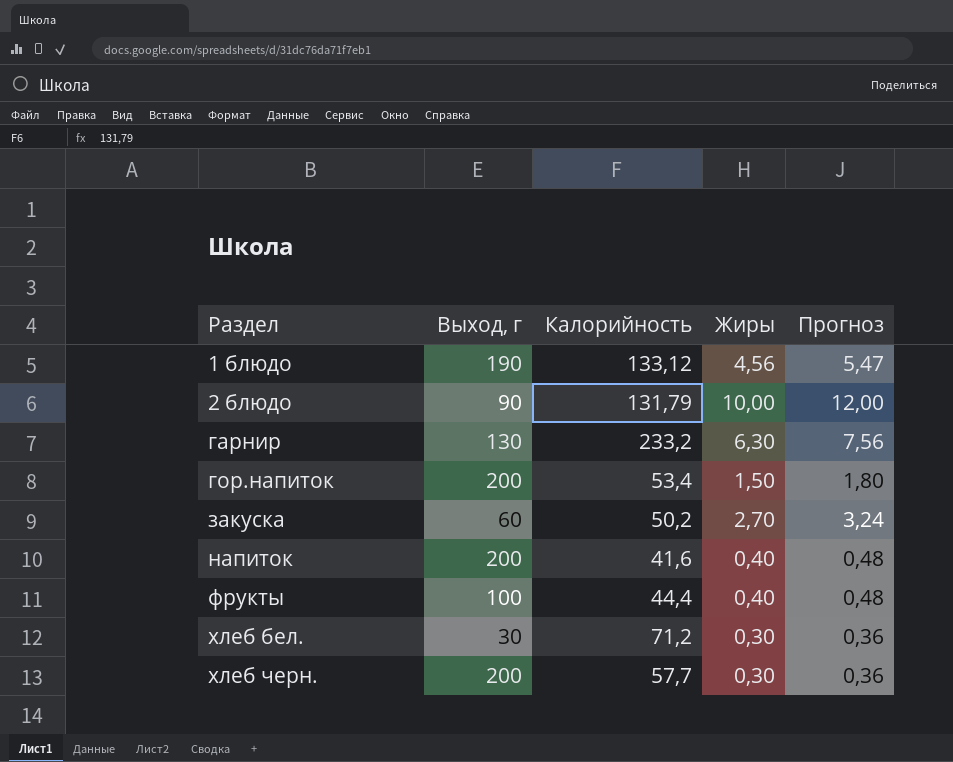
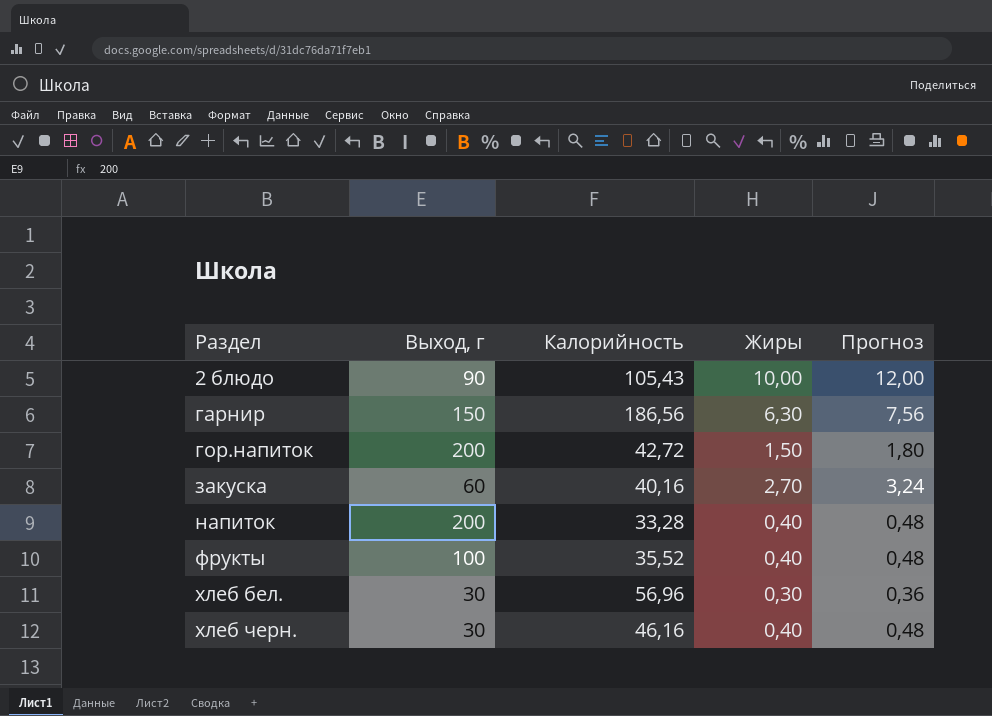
row 1 блюдо: 190 | 133,12 | 4,56 | 5,47 -> none
2 блюдо | Калорийность: 131,79 -> 105,43
гарнир | Выход, г: 130 -> 150
гарнир | Калорийность: 233,2 -> 186,56
гор.напиток | Калорийность: 53,4 -> 42,72
закуска | Калорийность: 50,2 -> 40,16
напиток | Калорийность: 41,6 -> 33,28
фрукты | Калорийность: 44,4 -> 35,52
хлеб бел. | Калорийность: 71,2 -> 56,96
хлеб черн. | Выход, г: 200 -> 30
хлеб черн. | Калорийность: 57,7 -> 46,16
хлеб черн. | Жиры: 0,30 -> 0,40
хлеб черн. | Прогноз: 0,36 -> 0,48

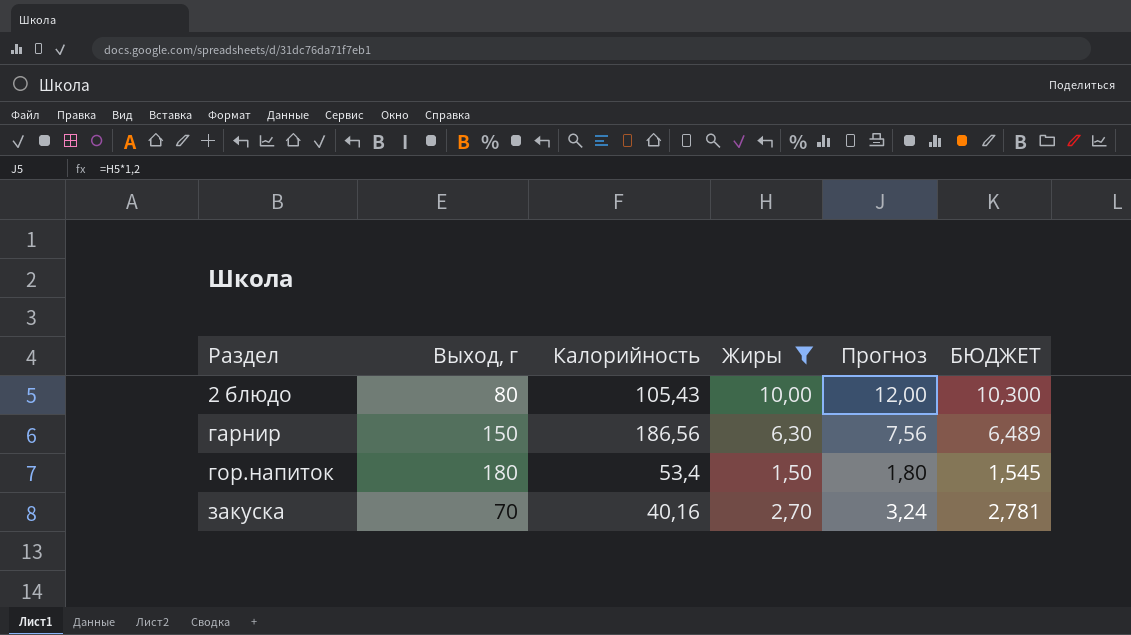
filter: none -> Жиры >= 1,50
column БЮДЖЕТ | formula: none -> [Жиры] * 1,03
2 блюдо | Выход, г: 90 -> 80
гор.напиток | Выход, г: 200 -> 180
гор.напиток | Калорийность: 42,72 -> 53,4
закуска | Выход, г: 60 -> 70

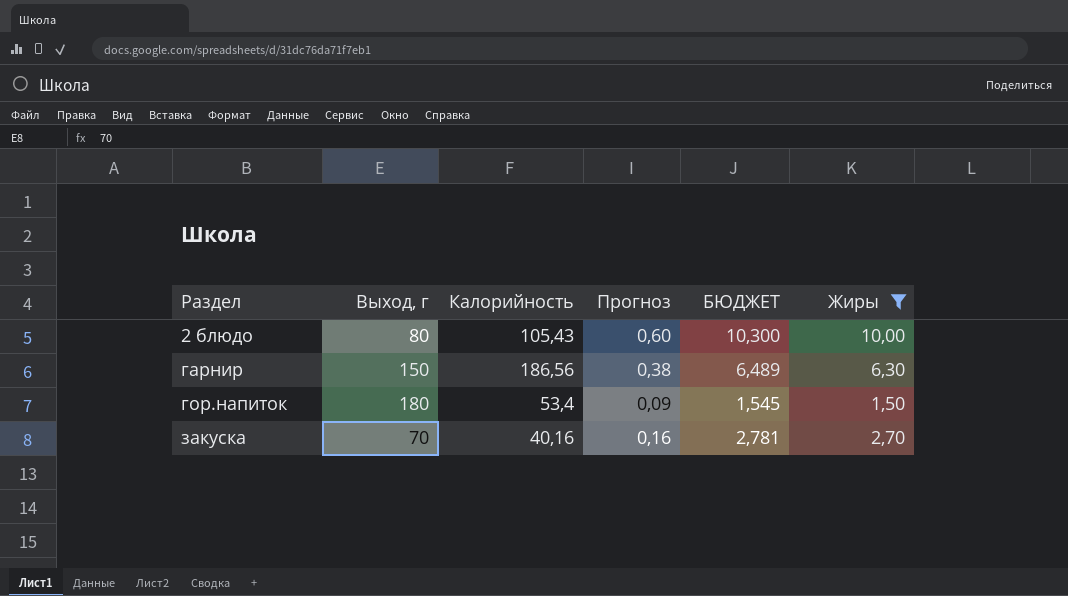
column Прогноз | formula: [Жиры] * 1,2 -> [Жиры] * 0,06
column Жиры | position: 4 -> 6

